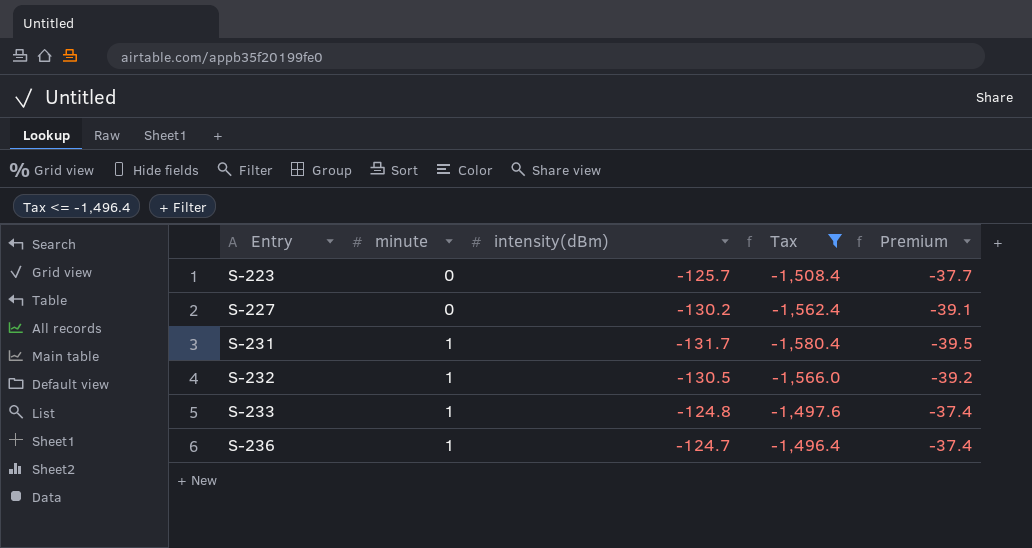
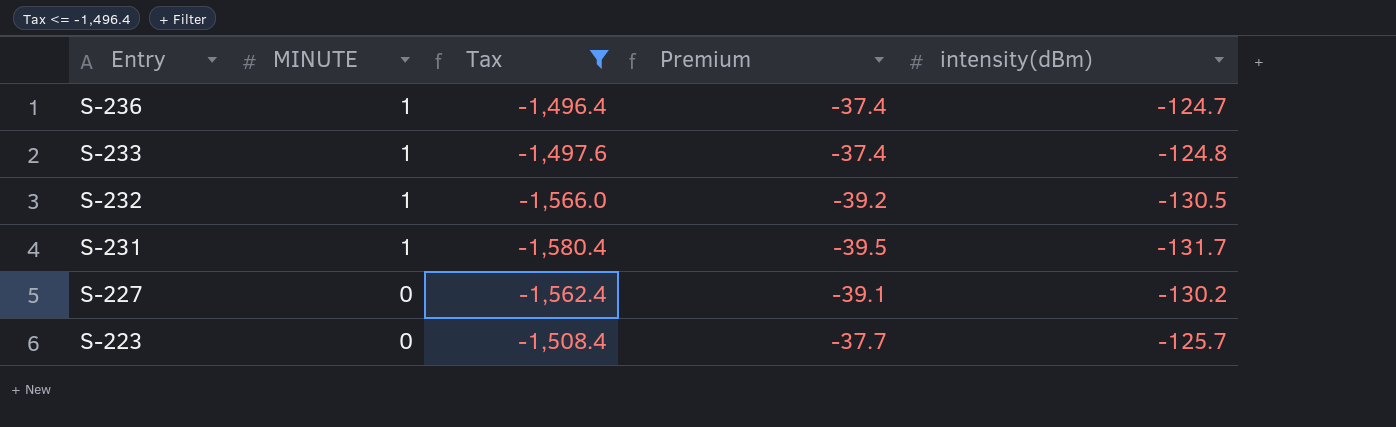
row order: Entry ascending -> Entry descending
column name: minute -> MINUTE
column intensity(dBm) | position: 3 -> 5

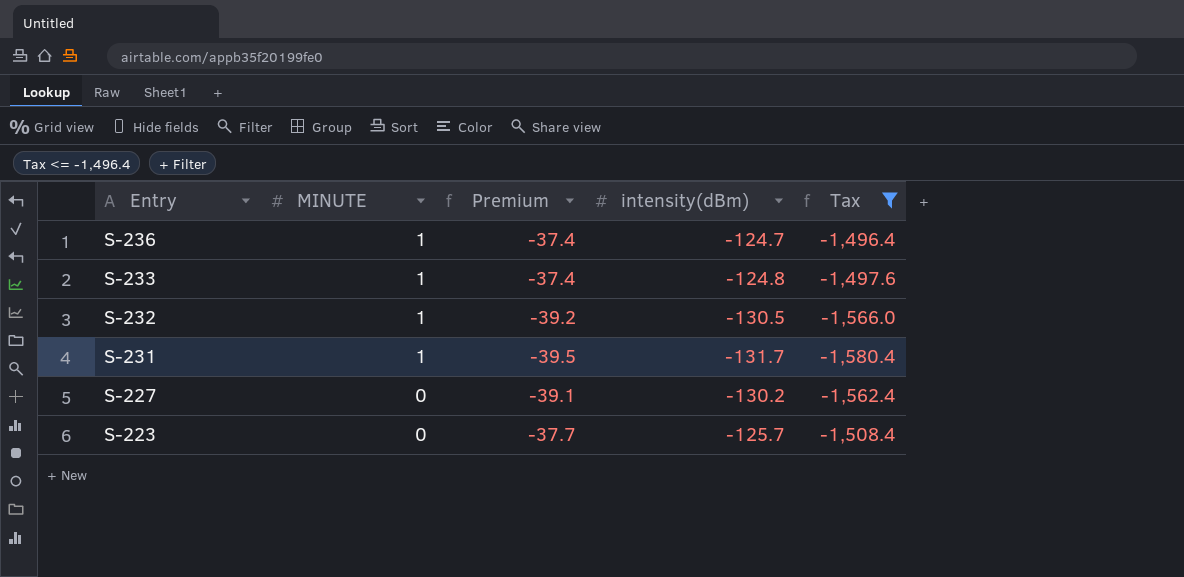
column Tax | position: 3 -> 5

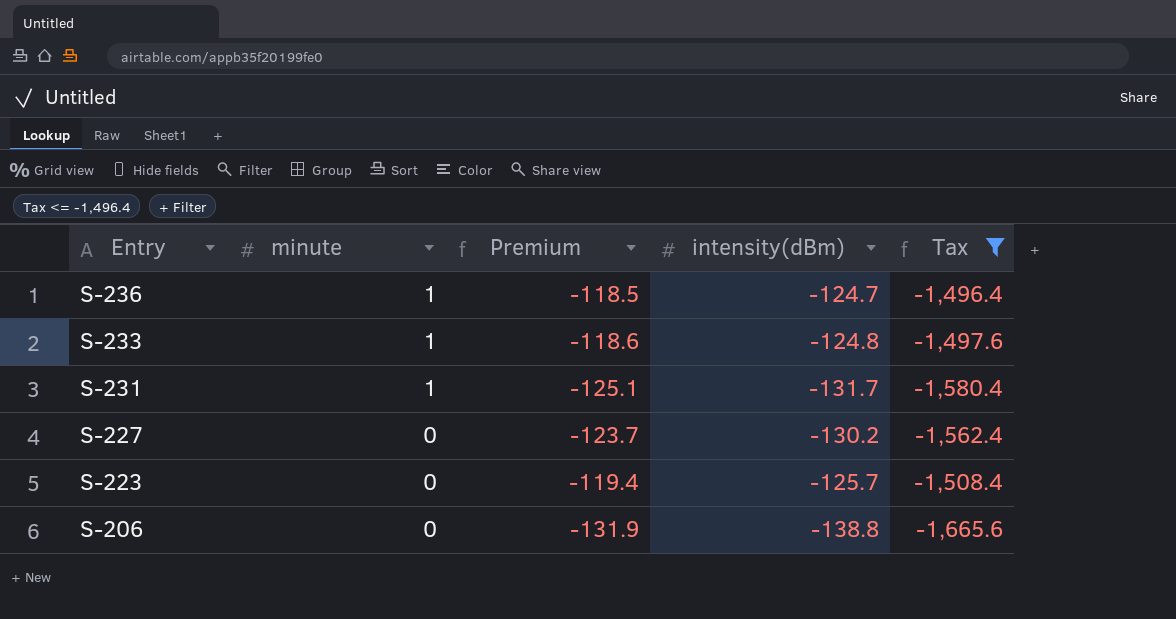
column name: MINUTE -> minute
column Premium | formula: [intensity(dBm)] * 0.3 -> [intensity(dBm)] * 0.95
row S-232: 1 | -39.2 | -130.5 | -1,566.0 -> none
row S-206: none -> 0 | -131.9 | -138.8 | -1,665.6

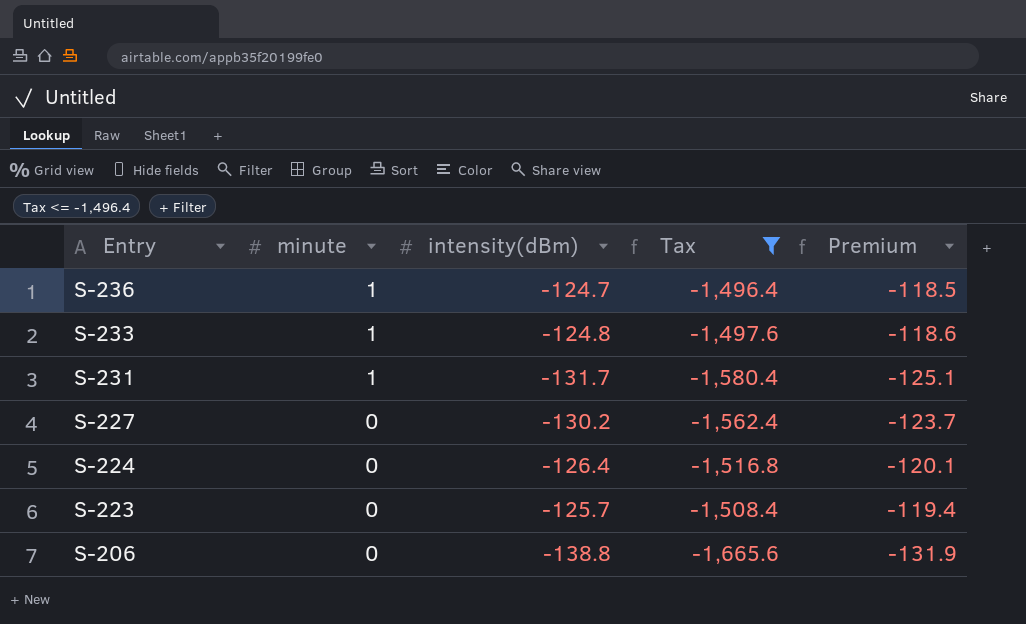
column Premium | position: 3 -> 5
row S-224: none -> 0 | -126.4 | -1,516.8 | -120.1

